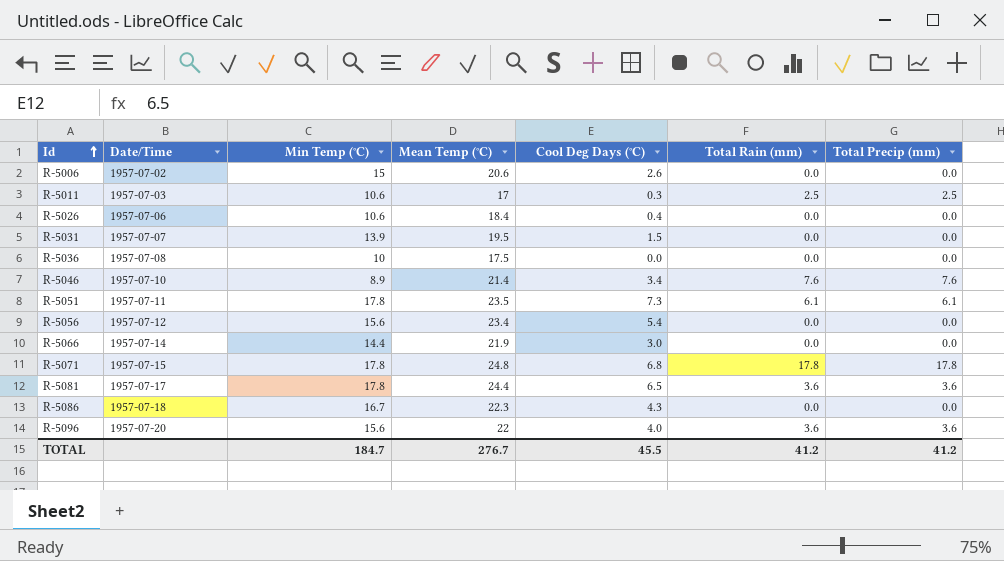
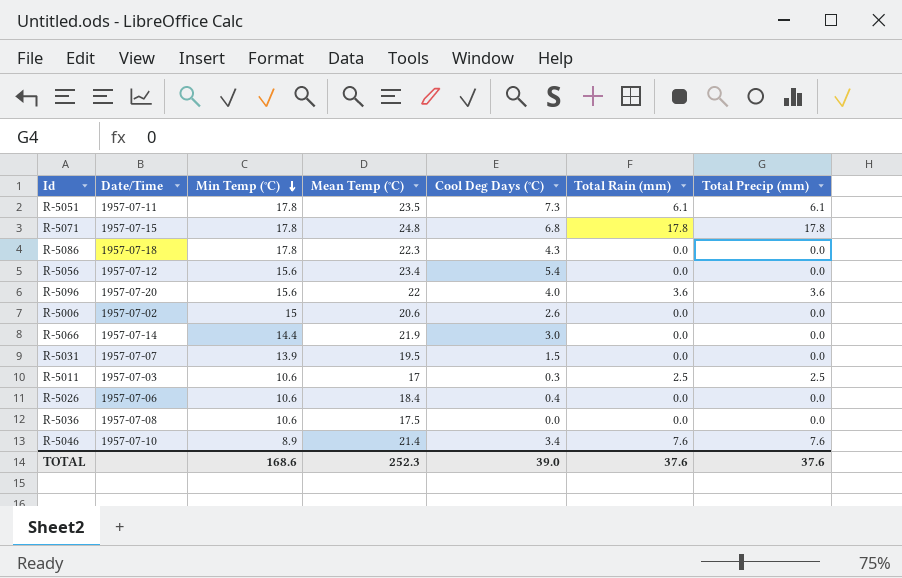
row order: Id ascending -> Min Temp (°C) descending
row R-5081: 1957-07-17 | 17.8 | 24.4 | 6.5 | 3.6 | 3.6 -> none
R-5086 | Min Temp (°C): 16.7 -> 17.8
R-5036 | Min Temp (°C): 10 -> 10.6
TOTAL | Min Temp (°C): 184.7 -> 168.6
TOTAL | Mean Temp (°C): 276.7 -> 252.3
TOTAL | Cool Deg Days (°C): 45.5 -> 39.0
TOTAL | Total Rain (mm): 41.2 -> 37.6
TOTAL | Total Precip (mm): 41.2 -> 37.6

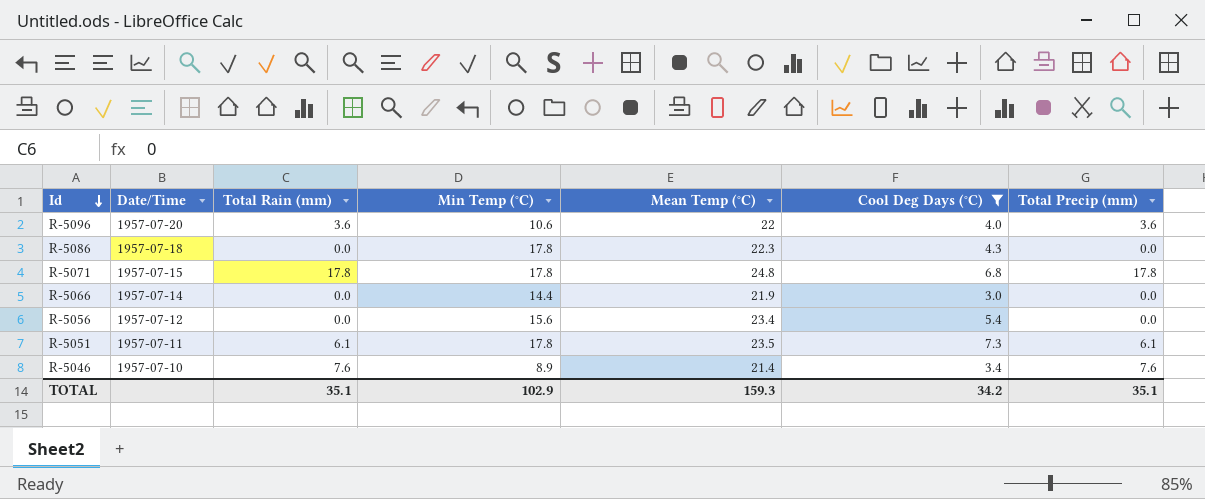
filter: none -> Cool Deg Days (°C) >= 3.0
row order: Min Temp (°C) descending -> Id descending
column Total Rain (mm) | position: 6 -> 3
R-5096 | Min Temp (°C): 15.6 -> 10.6
TOTAL | Total Rain (mm): 37.6 -> 35.1
TOTAL | Min Temp (°C): 168.6 -> 102.9
TOTAL | Mean Temp (°C): 252.3 -> 159.3
TOTAL | Cool Deg Days (°C): 39.0 -> 34.2
TOTAL | Total Precip (mm): 37.6 -> 35.1

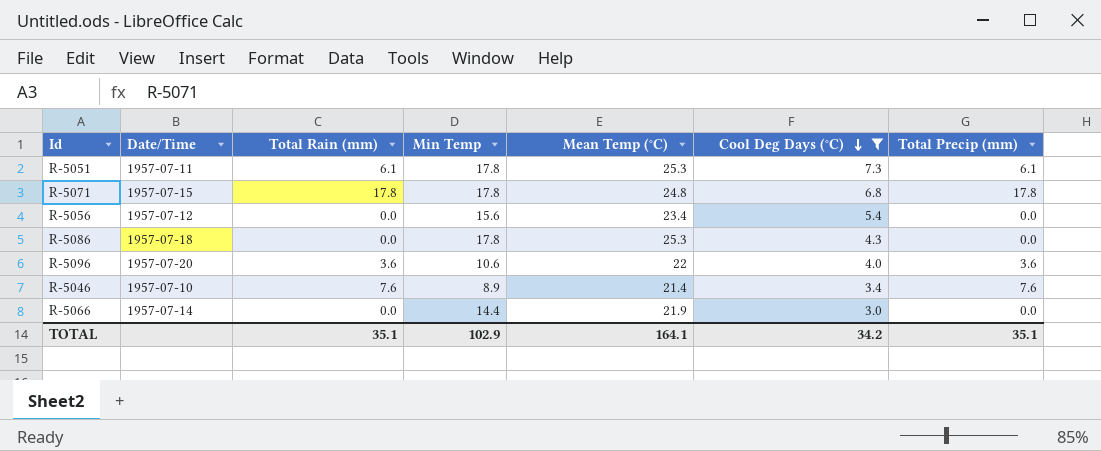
row order: Id descending -> Cool Deg Days (°C) descending
column name: Min Temp (°C) -> Min Temp
R-5051 | Mean Temp (°C): 23.5 -> 25.3
R-5086 | Mean Temp (°C): 22.3 -> 25.3
TOTAL | Mean Temp (°C): 159.3 -> 164.1

